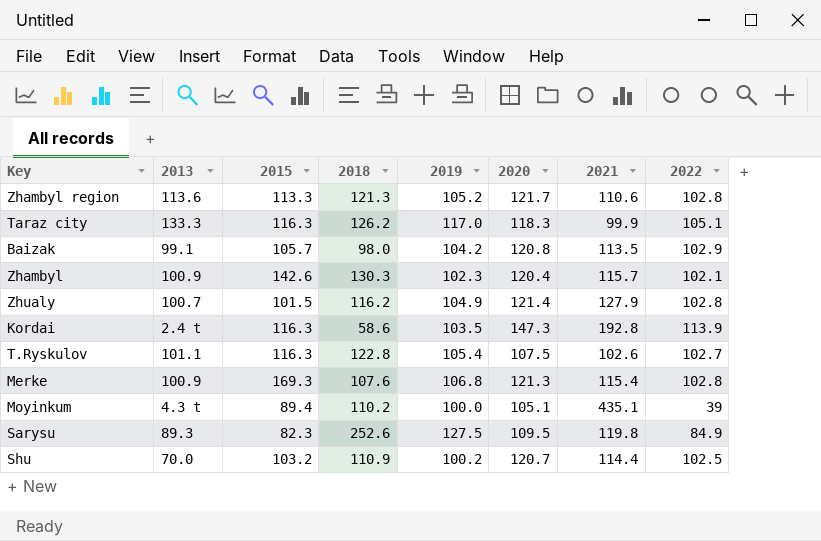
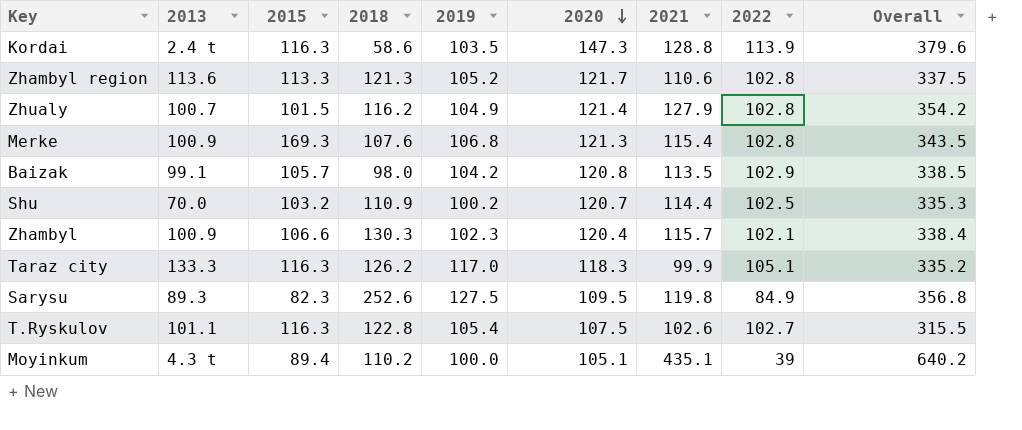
row order: none -> 2020 descending
column Overall | formula: none -> [2019] + [2020] + [2021]
Kordai | 2021: 192.8 -> 128.8
Zhambyl | 2015: 142.6 -> 106.6

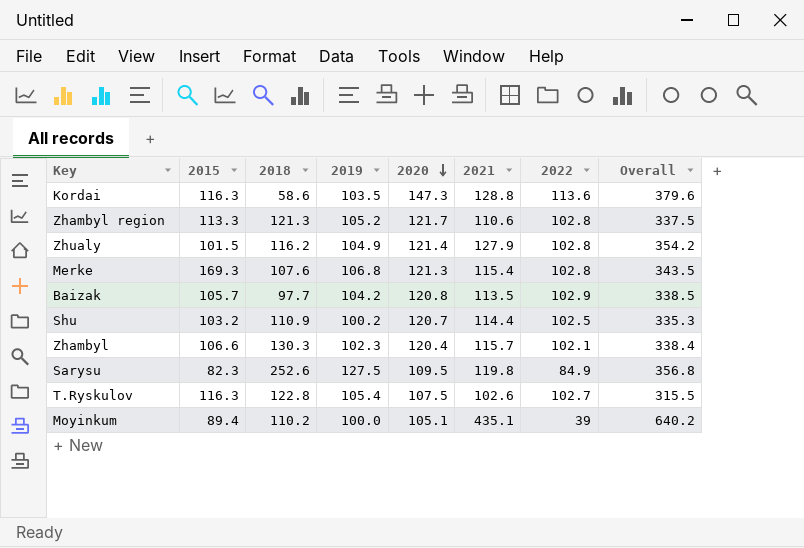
column 2013 | position: 2 -> none
row Taraz city: 133.3 | 116.3 | 126.2 | 117.0 | 118.3 | 99.9 | 105.1 | 335.2 -> none
Kordai | 2022: 113.9 -> 113.6
Baizak | 2018: 98.0 -> 97.7

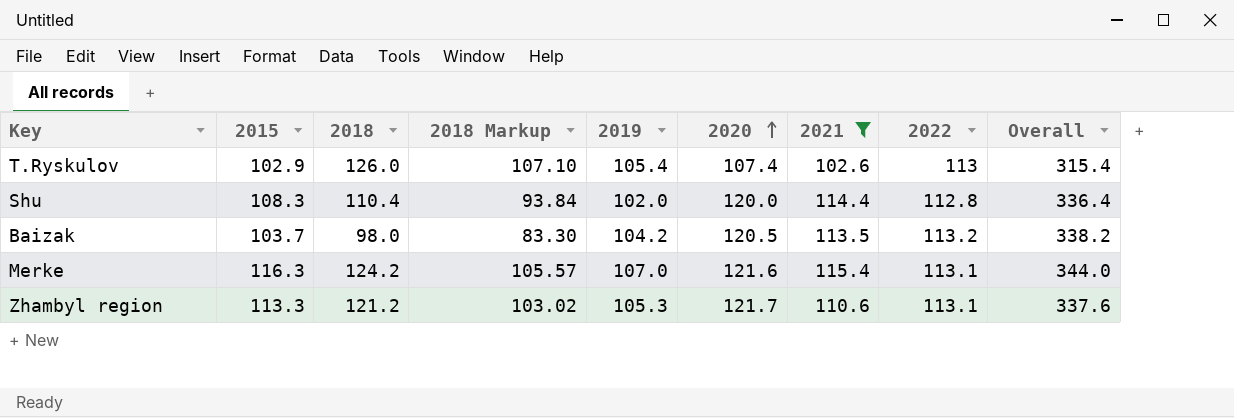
filter: none -> 2021 <= 115.4
row order: 2020 descending -> 2020 ascending
column 2018 Markup | formula: none -> [2018] * 0.85
T.Ryskulov | 2015: 116.3 -> 102.9
T.Ryskulov | 2018: 122.8 -> 126.0
T.Ryskulov | 2020: 107.5 -> 107.4
T.Ryskulov | 2022: 102.7 -> 113
T.Ryskulov | Overall: 315.5 -> 315.4
Shu | 2015: 103.2 -> 108.3
Shu | 2018: 110.9 -> 110.4
Shu | 2019: 100.2 -> 102.0
Shu | 2020: 120.7 -> 120.0
Shu | 2022: 102.5 -> 112.8
Shu | Overall: 335.3 -> 336.4
Baizak | 2015: 105.7 -> 103.7
Baizak | 2018: 97.7 -> 98.0
Baizak | 2020: 120.8 -> 120.5
Baizak | 2022: 102.9 -> 113.2
Baizak | Overall: 338.5 -> 338.2
Merke | 2015: 169.3 -> 116.3
Merke | 2018: 107.6 -> 124.2
Merke | 2019: 106.8 -> 107.0
Merke | 2020: 121.3 -> 121.6
Merke | 2022: 102.8 -> 113.1
Merke | Overall: 343.5 -> 344.0
Zhambyl region | 2018: 121.3 -> 121.2
Zhambyl region | 2019: 105.2 -> 105.3
Zhambyl region | 2022: 102.8 -> 113.1
Zhambyl region | Overall: 337.5 -> 337.6

